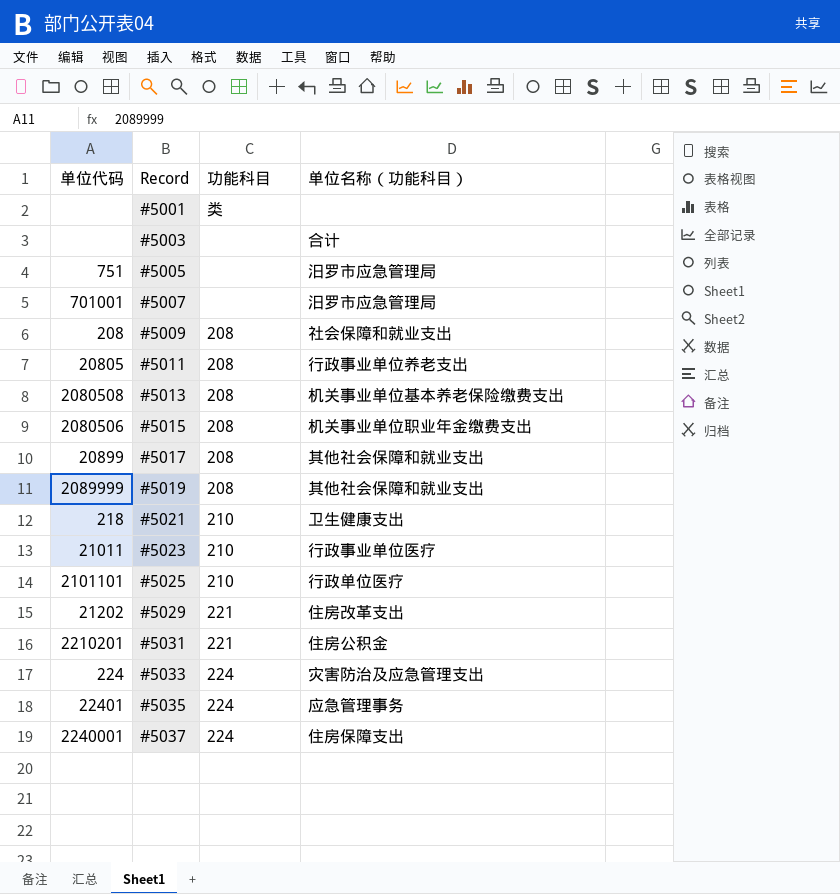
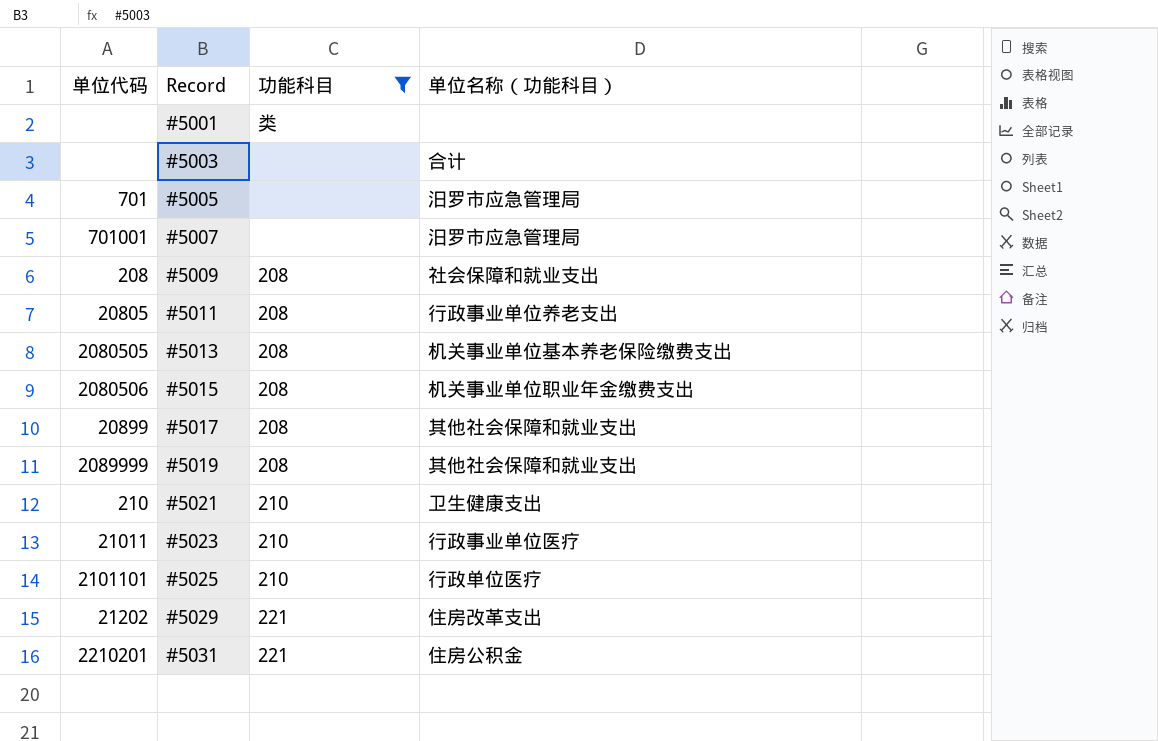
filter: none -> 功能科目 != 224
#5005 | 单位代码: 751 -> 701
#5013 | 单位代码: 2080508 -> 2080505
#5021 | 单位代码: 218 -> 210

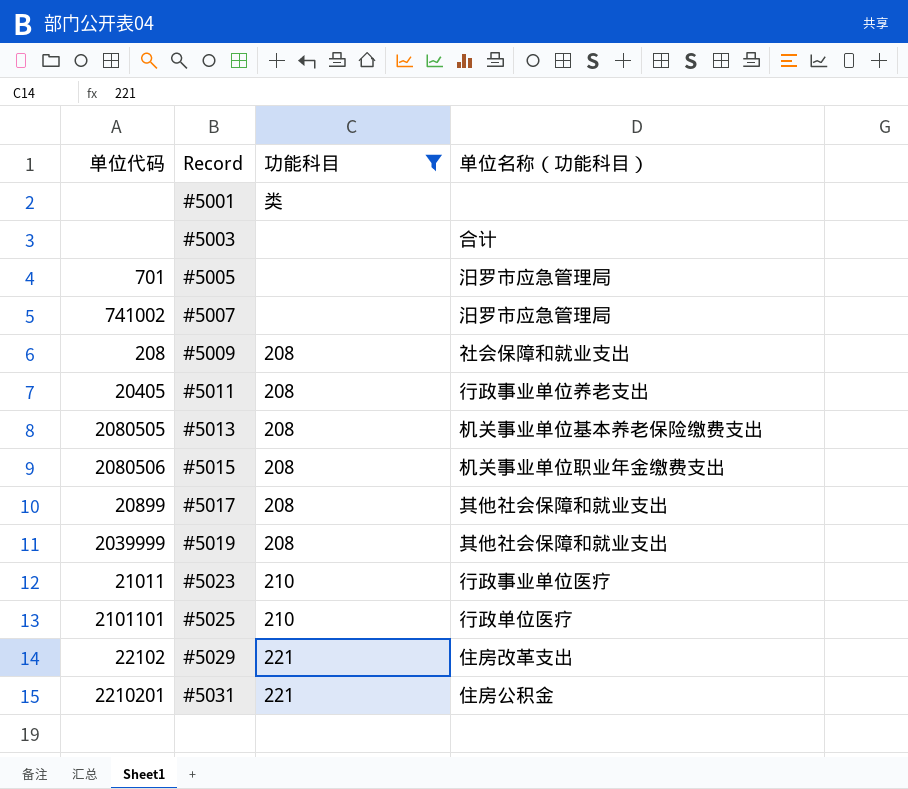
row #5021: 210 | 210 | 卫生健康支出 -> none
#5007 | 单位代码: 701001 -> 741002
#5011 | 单位代码: 20805 -> 20405
#5019 | 单位代码: 2089999 -> 2039999
#5029 | 单位代码: 21202 -> 22102

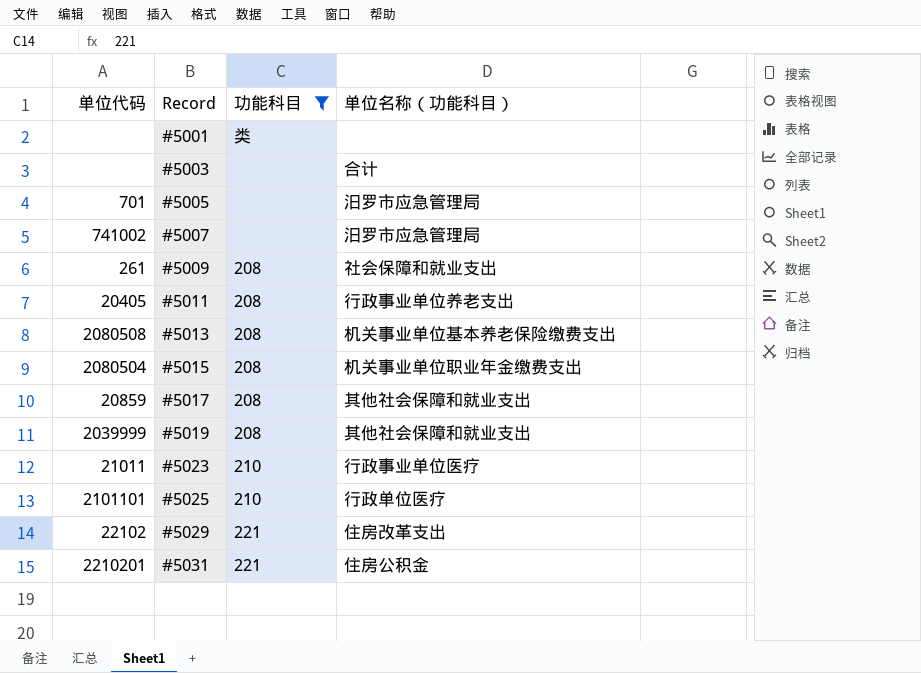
#5009 | 单位代码: 208 -> 261
#5013 | 单位代码: 2080505 -> 2080508
#5015 | 单位代码: 2080506 -> 2080504
#5017 | 单位代码: 20899 -> 20859

